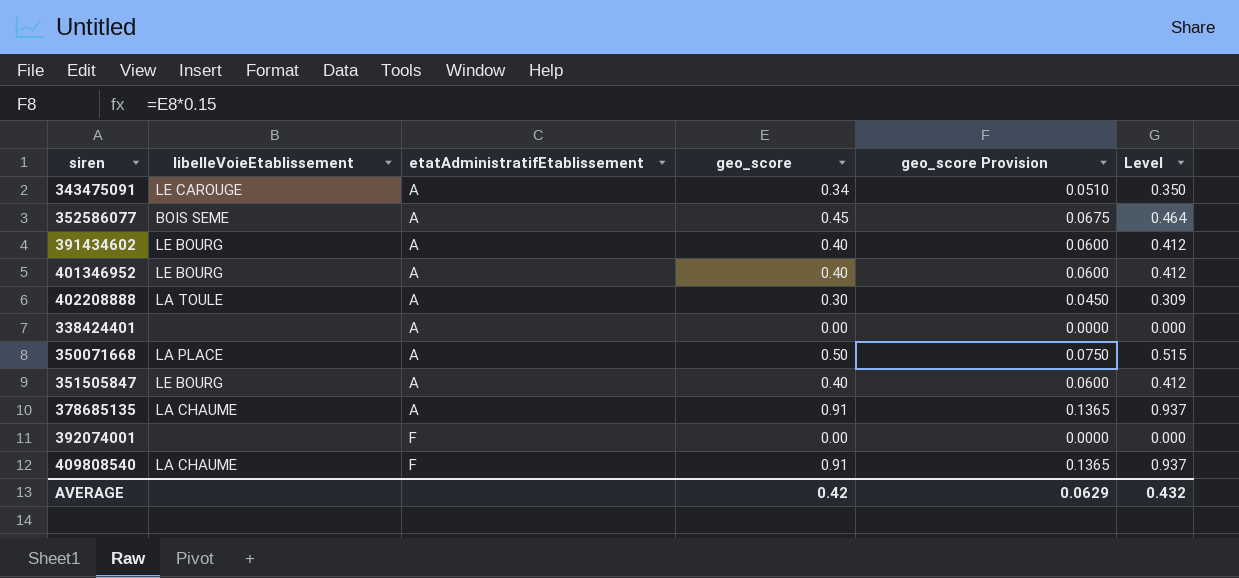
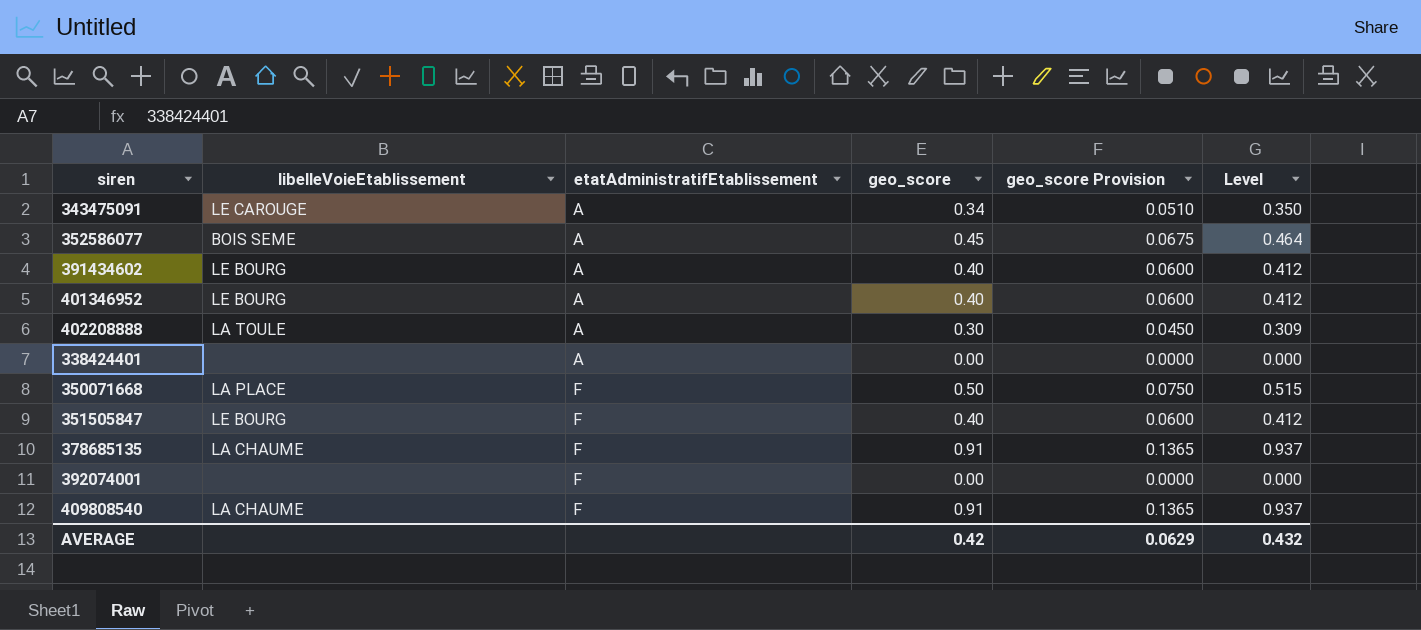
350071668 | etatAdministratifEtablissement: A -> F
351505847 | etatAdministratifEtablissement: A -> F
378685135 | etatAdministratifEtablissement: A -> F

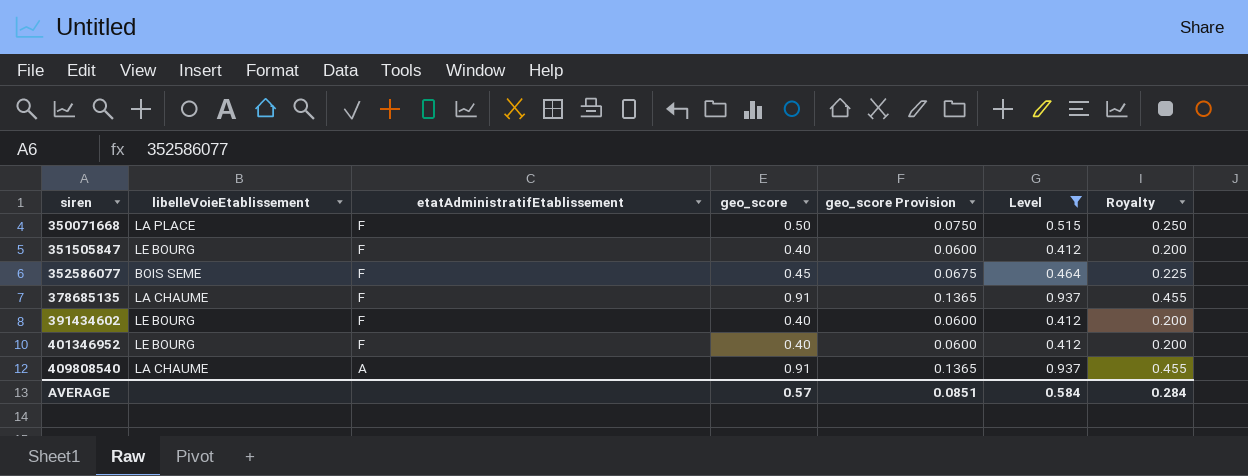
filter: none -> Level >= 0.412
row order: etatAdministratifEtablissement ascending -> siren ascending
column Royalty | formula: none -> [geo_score] * 0.5
352586077 | etatAdministratifEtablissement: A -> F
391434602 | etatAdministratifEtablissement: A -> F
401346952 | etatAdministratifEtablissement: A -> F
409808540 | etatAdministratifEtablissement: F -> A
AVERAGE | geo_score: 0.42 -> 0.57
AVERAGE | geo_score Provision: 0.0629 -> 0.0851
AVERAGE | Level: 0.432 -> 0.584

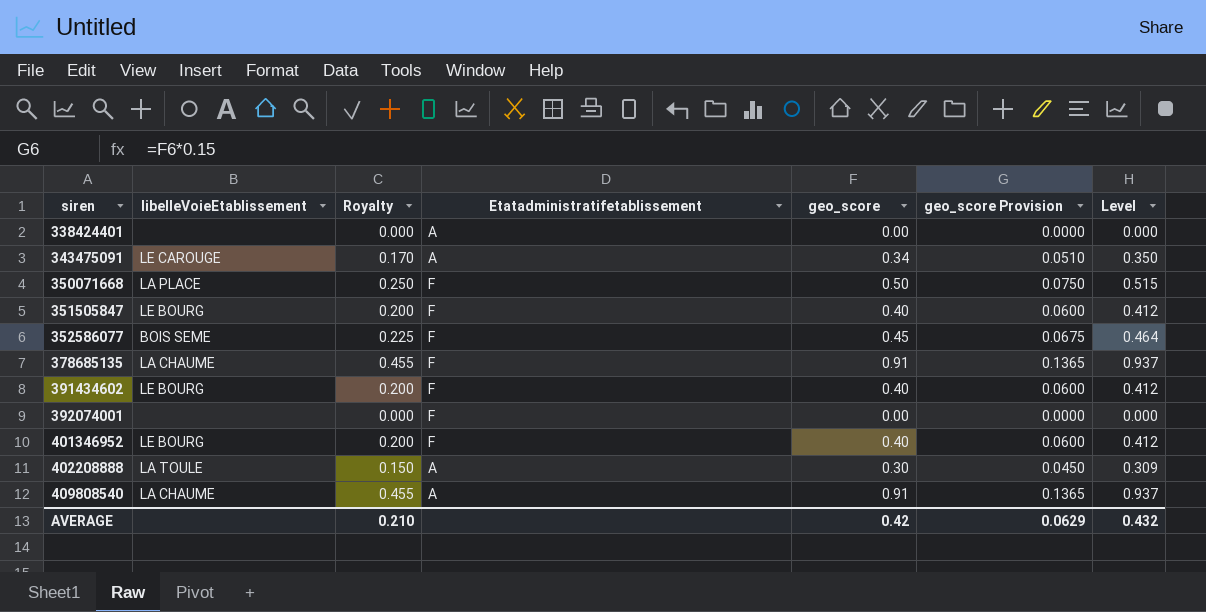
filter: Level >= 0.412 -> none
column Royalty | position: 7 -> 3
column name: etatAdministratifEtablissement -> Etatadministratifetablissement
AVERAGE | Royalty: 0.284 -> 0.210
AVERAGE | geo_score: 0.57 -> 0.42
AVERAGE | geo_score Provision: 0.0851 -> 0.0629
AVERAGE | Level: 0.584 -> 0.432

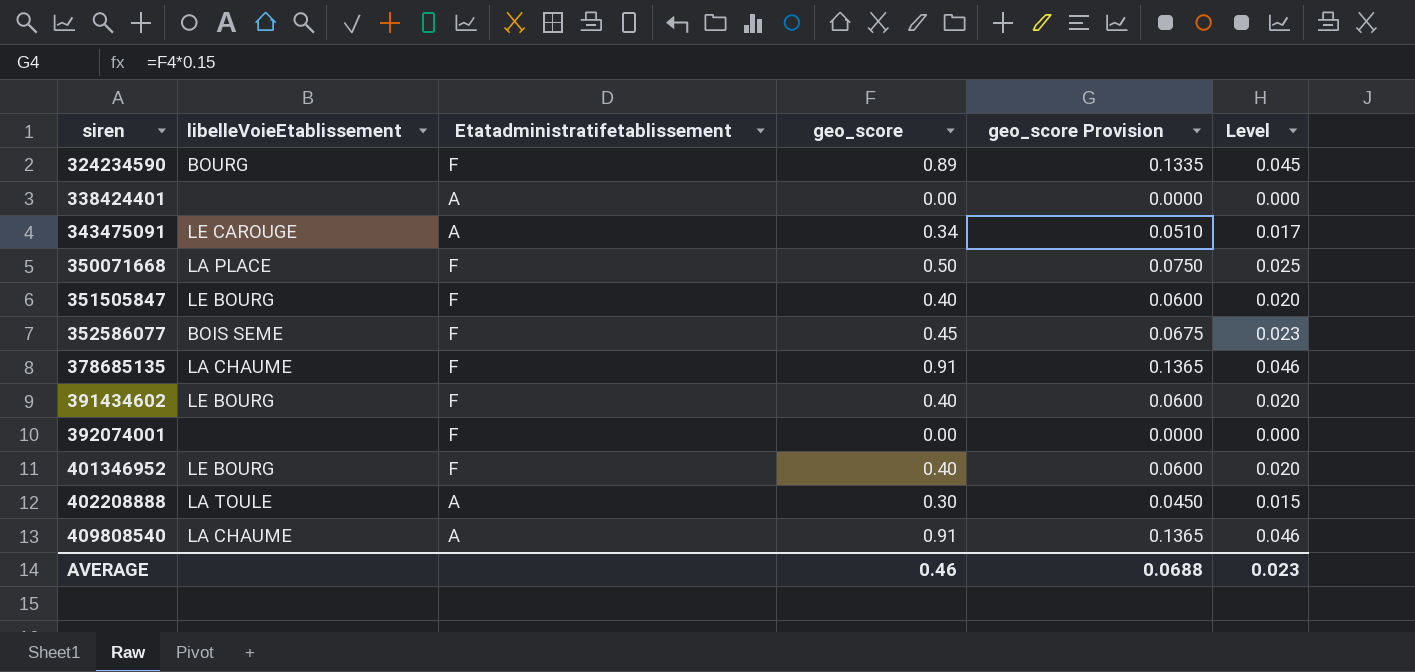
column Royalty | formula: [geo_score] * 0.5 -> none
column Level | formula: [geo_score] * 1.03 -> [geo_score] * 0.05
row 324234590: none -> BOURG | F | 0.89 | 0.1335 | 0.045
AVERAGE | geo_score: 0.42 -> 0.46
AVERAGE | geo_score Provision: 0.0629 -> 0.0688
AVERAGE | Level: 0.432 -> 0.023

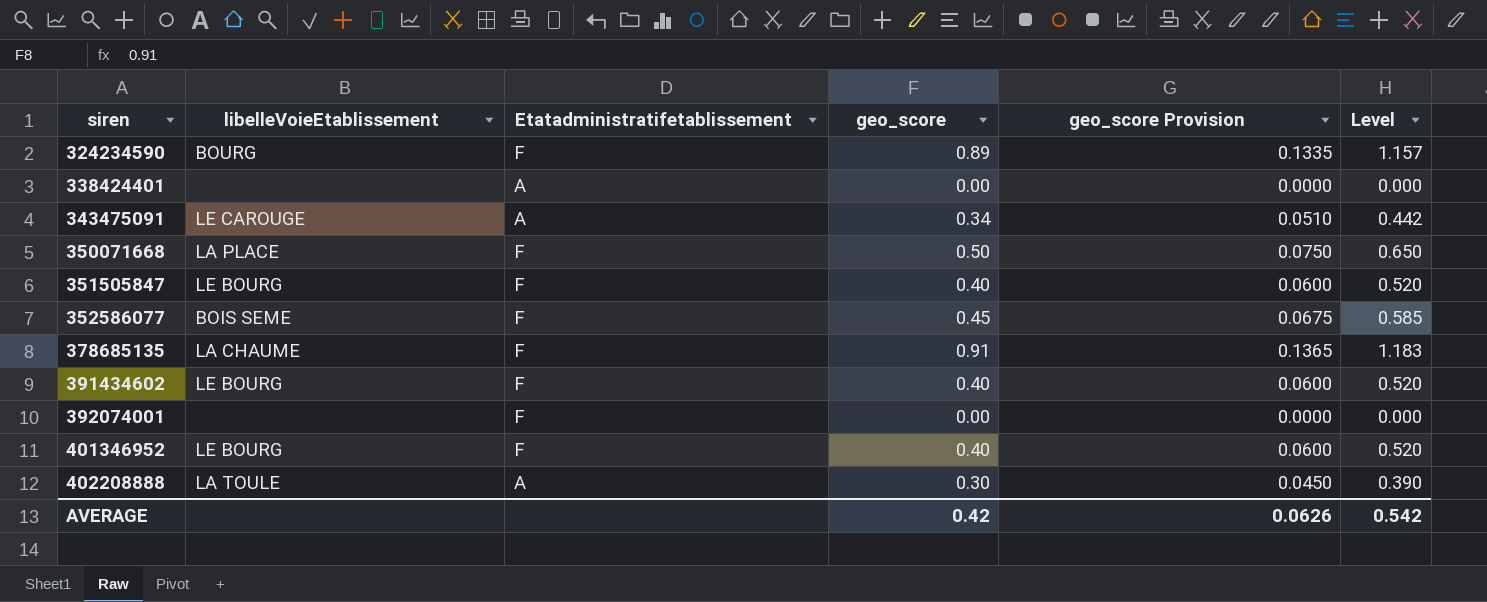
column Level | formula: [geo_score] * 0.05 -> [geo_score] * 1.3
row 409808540: LA CHAUME | A | 0.91 | 0.1365 | 0.046 -> none
AVERAGE | geo_score: 0.46 -> 0.42
AVERAGE | geo_score Provision: 0.0688 -> 0.0626
AVERAGE | Level: 0.023 -> 0.542

